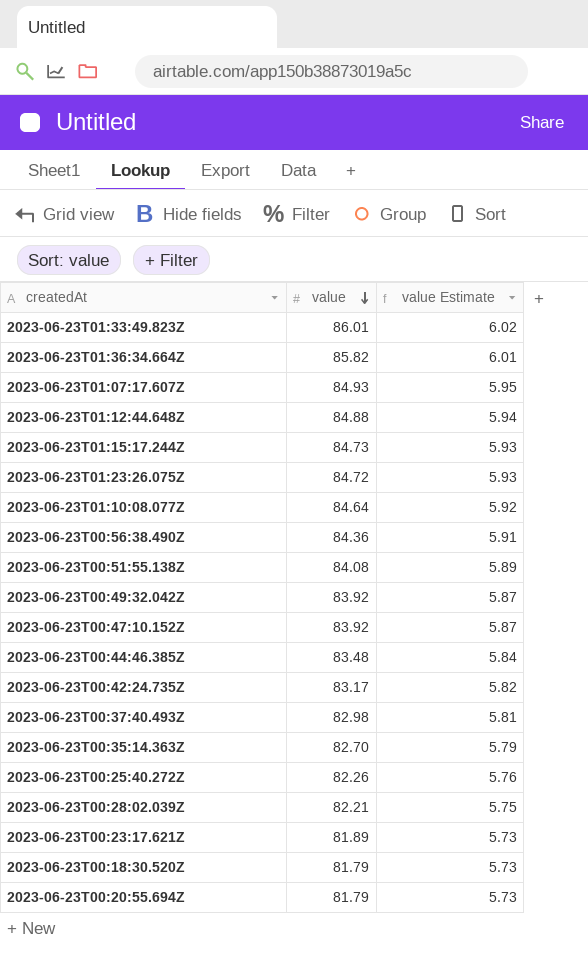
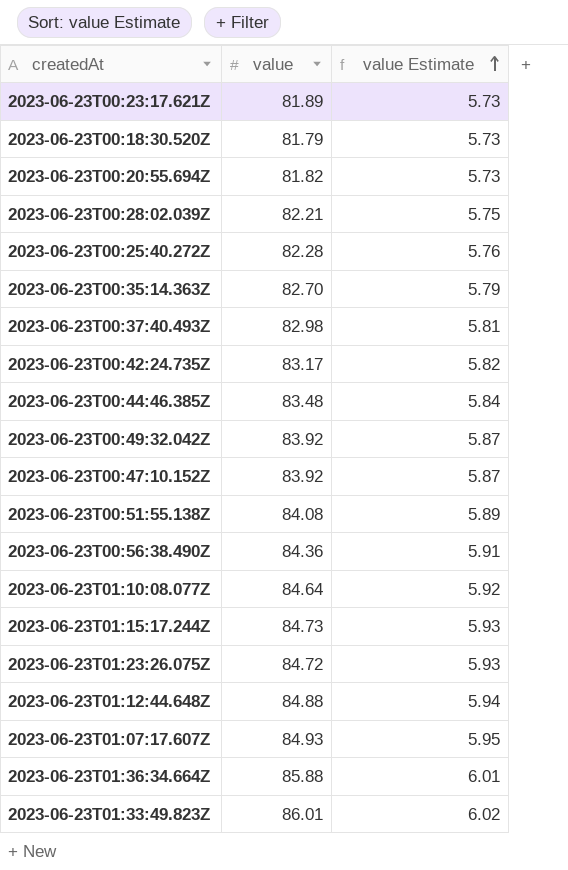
row order: value descending -> value Estimate ascending
2023-06-23T00:20:55.694Z | value: 81.79 -> 81.82
2023-06-23T00:25:40.272Z | value: 82.26 -> 82.28
2023-06-23T01:36:34.664Z | value: 85.82 -> 85.88

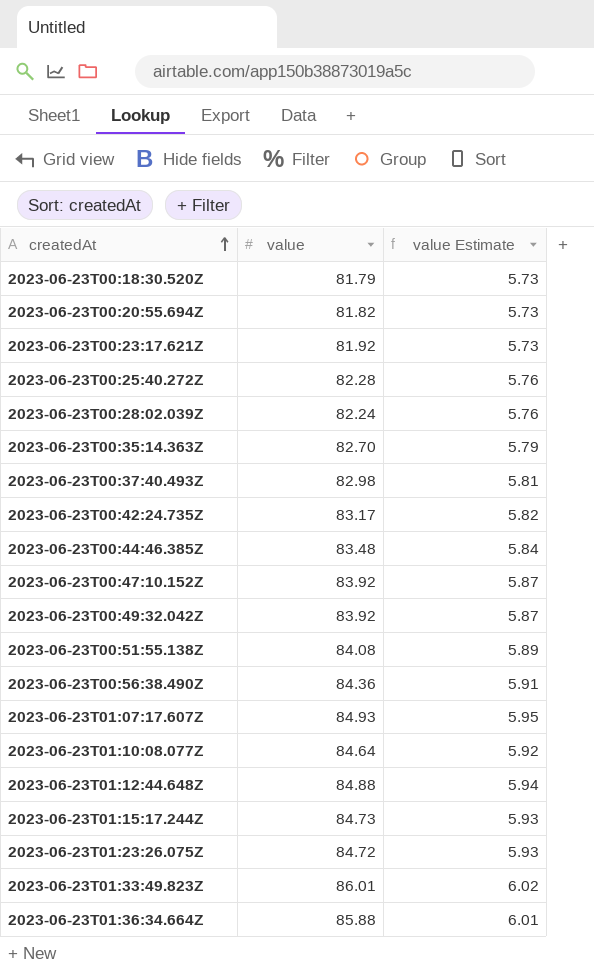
row order: value Estimate ascending -> createdAt ascending
2023-06-23T00:23:17.621Z | value: 81.89 -> 81.92
2023-06-23T00:28:02.039Z | value: 82.21 -> 82.24
2023-06-23T00:28:02.039Z | value Estimate: 5.75 -> 5.76

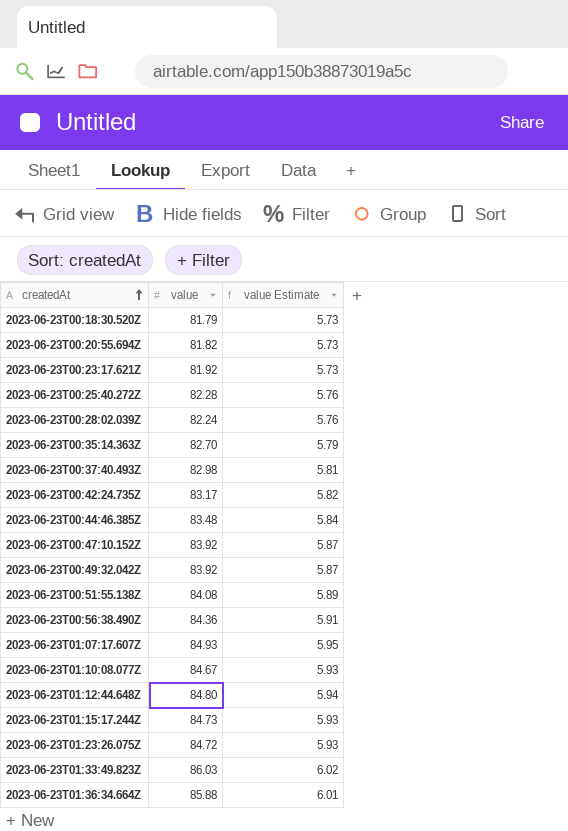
2023-06-23T01:10:08.077Z | value: 84.64 -> 84.67
2023-06-23T01:10:08.077Z | value Estimate: 5.92 -> 5.93
2023-06-23T01:12:44.648Z | value: 84.88 -> 84.80
2023-06-23T01:33:49.823Z | value: 86.01 -> 86.03

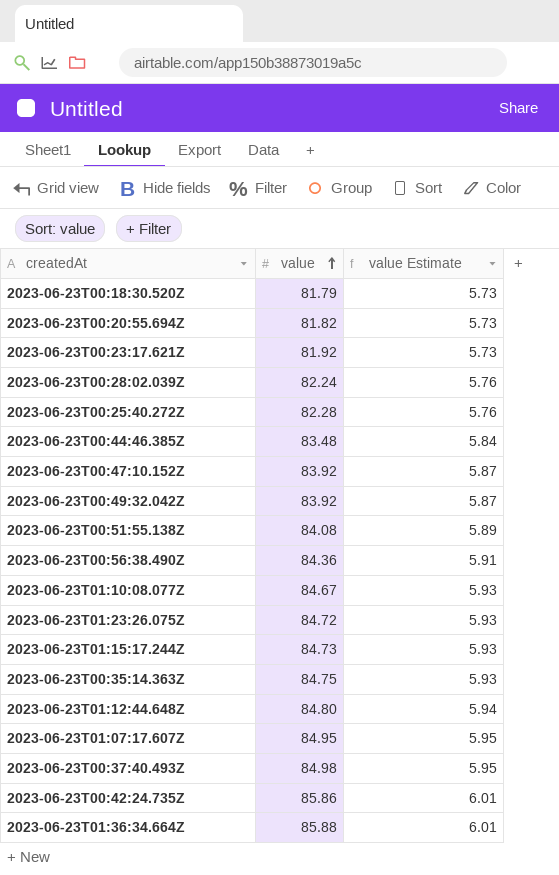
row order: createdAt ascending -> value ascending
row 2023-06-23T01:33:49.823Z: 86.03 | 6.02 -> none
2023-06-23T00:35:14.363Z | value: 82.70 -> 84.75
2023-06-23T00:35:14.363Z | value Estimate: 5.79 -> 5.93
2023-06-23T01:07:17.607Z | value: 84.93 -> 84.95
2023-06-23T00:37:40.493Z | value: 82.98 -> 84.98
2023-06-23T00:37:40.493Z | value Estimate: 5.81 -> 5.95
2023-06-23T00:42:24.735Z | value: 83.17 -> 85.86
2023-06-23T00:42:24.735Z | value Estimate: 5.82 -> 6.01

